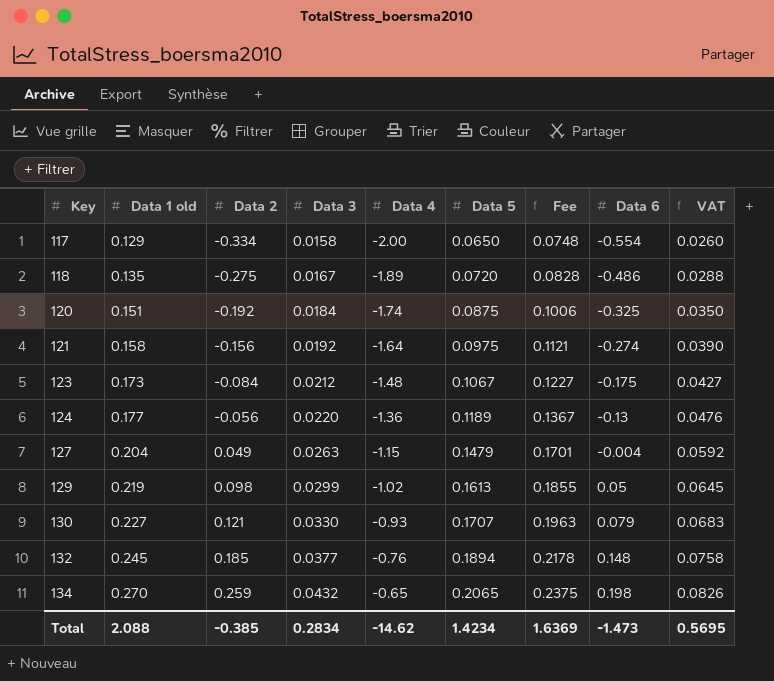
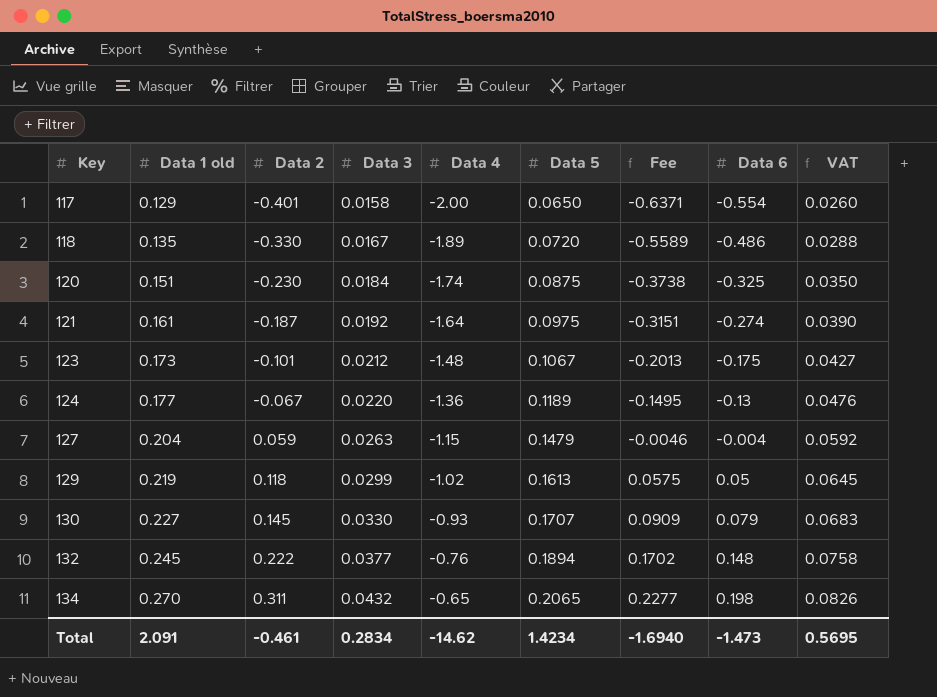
column Fee | formula: [Data 5] * 1.15 -> [Data 6] * 1.15
117 | Data 2: -0.334 -> -0.401
118 | Data 2: -0.275 -> -0.330
120 | Data 2: -0.192 -> -0.230
121 | Data 1 old: 0.158 -> 0.161
121 | Data 2: -0.156 -> -0.187
123 | Data 2: -0.084 -> -0.101
124 | Data 2: -0.056 -> -0.067
127 | Data 2: 0.049 -> 0.059
129 | Data 2: 0.098 -> 0.118
130 | Data 2: 0.121 -> 0.145
132 | Data 2: 0.185 -> 0.222
134 | Data 2: 0.259 -> 0.311
Total | Data 1 old: 2.088 -> 2.091
Total | Data 2: -0.385 -> -0.461
Total | Fee: 1.6369 -> -1.6940

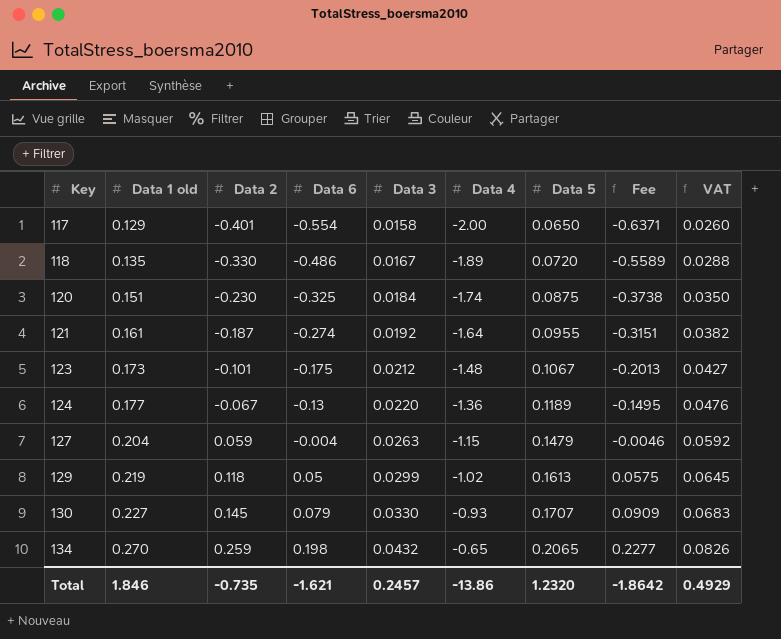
column Data 6 | position: 8 -> 4
row 132: 0.245 | 0.222 | 0.0377 | -0.76 | 0.1894 | 0.1702 | 0.148 | 0.0758 -> none
121 | Data 5: 0.0975 -> 0.0955
121 | VAT: 0.0390 -> 0.0382
134 | Data 2: 0.311 -> 0.259
Total | Data 1 old: 2.091 -> 1.846
Total | Data 2: -0.461 -> -0.735
Total | Data 6: -1.473 -> -1.621
Total | Data 3: 0.2834 -> 0.2457
Total | Data 4: -14.62 -> -13.86
Total | Data 5: 1.4234 -> 1.2320
Total | Fee: -1.6940 -> -1.8642
Total | VAT: 0.5695 -> 0.4929

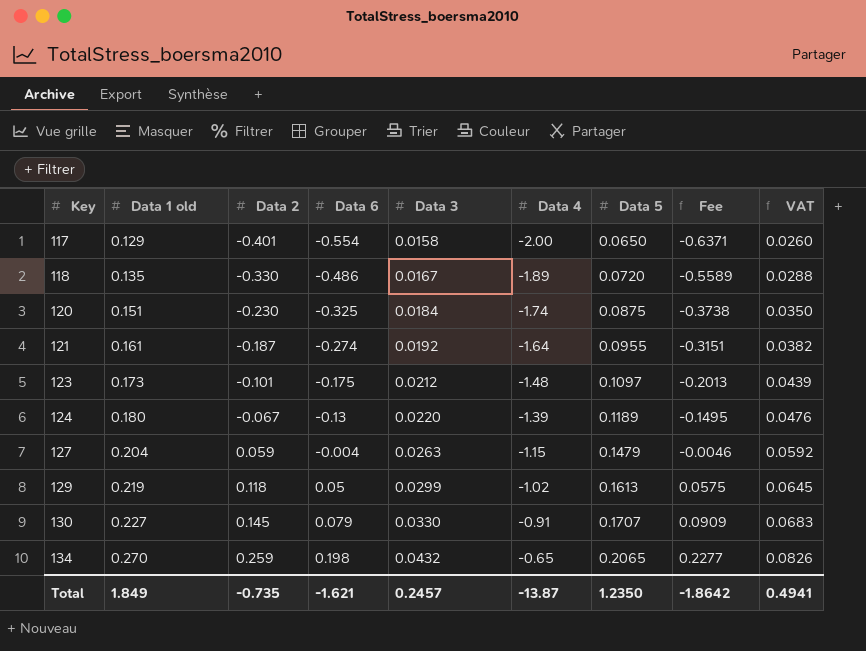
123 | Data 5: 0.1067 -> 0.1097
123 | VAT: 0.0427 -> 0.0439
124 | Data 1 old: 0.177 -> 0.180
124 | Data 4: -1.36 -> -1.39
130 | Data 4: -0.93 -> -0.91
Total | Data 1 old: 1.846 -> 1.849
Total | Data 4: -13.86 -> -13.87
Total | Data 5: 1.2320 -> 1.2350
Total | VAT: 0.4929 -> 0.4941

